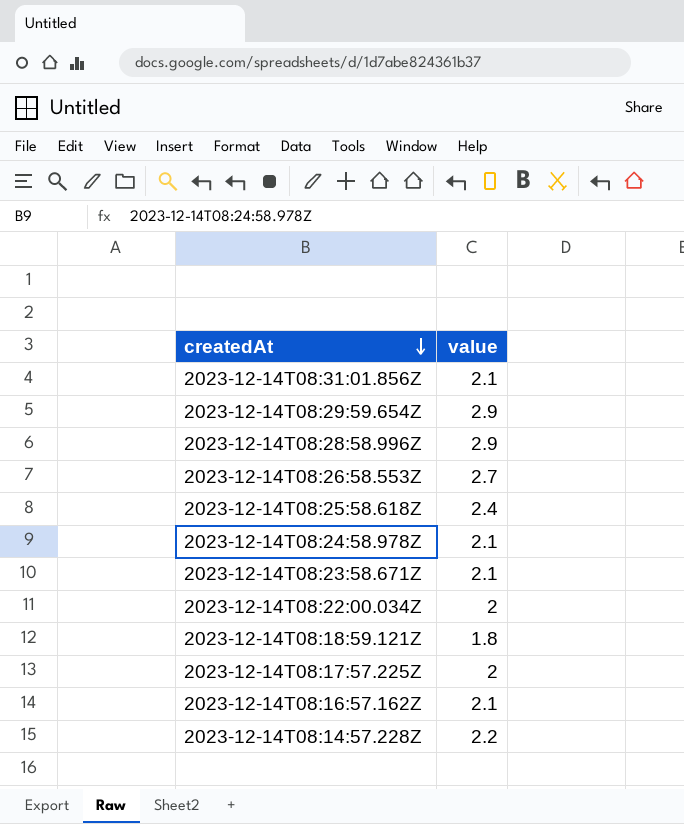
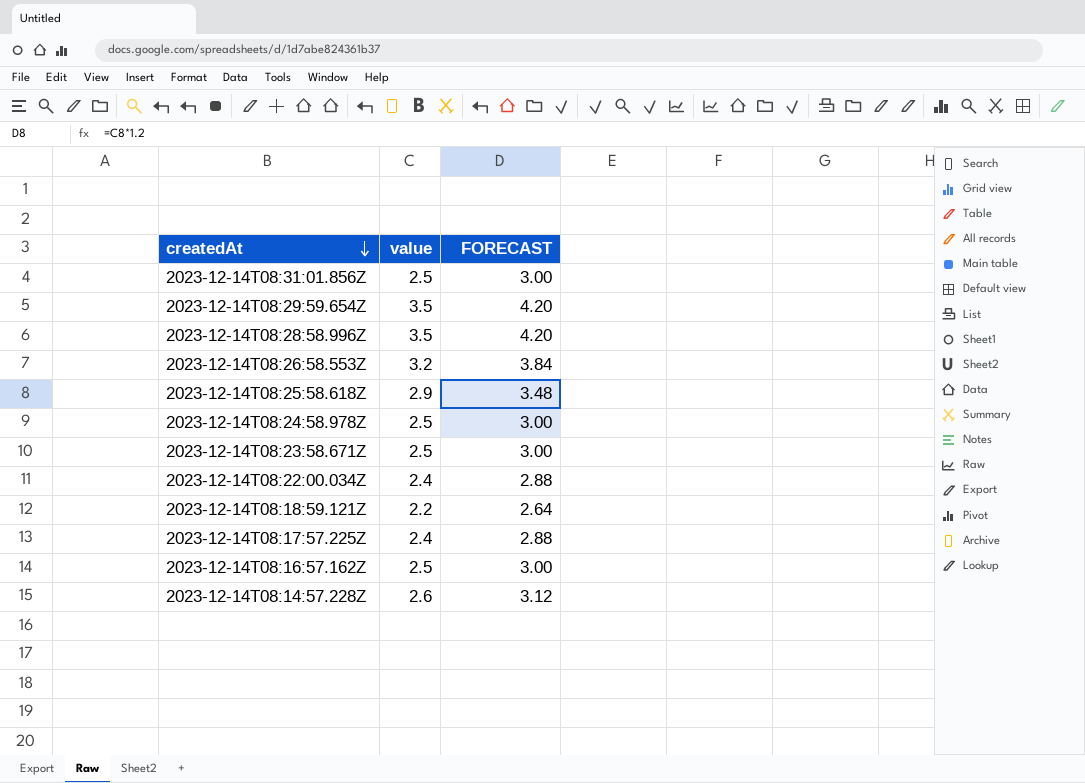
column FORECAST | formula: none -> [value] * 1.2
2023-12-14T08:31:01.856Z | value: 2.1 -> 2.5
2023-12-14T08:29:59.654Z | value: 2.9 -> 3.5
2023-12-14T08:28:58.996Z | value: 2.9 -> 3.5
2023-12-14T08:26:58.553Z | value: 2.7 -> 3.2
2023-12-14T08:25:58.618Z | value: 2.4 -> 2.9
2023-12-14T08:24:58.978Z | value: 2.1 -> 2.5
2023-12-14T08:23:58.671Z | value: 2.1 -> 2.5
2023-12-14T08:22:00.034Z | value: 2 -> 2.4
2023-12-14T08:18:59.121Z | value: 1.8 -> 2.2
2023-12-14T08:17:57.225Z | value: 2 -> 2.4
2023-12-14T08:16:57.162Z | value: 2.1 -> 2.5
2023-12-14T08:14:57.228Z | value: 2.2 -> 2.6

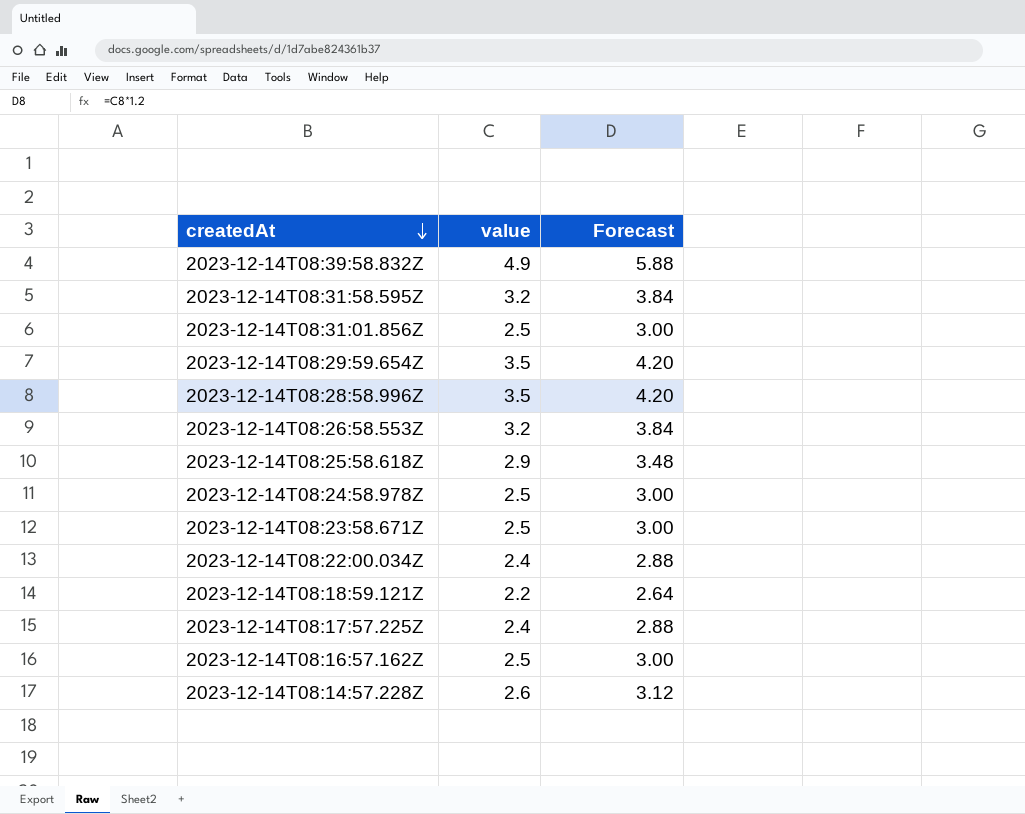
column name: FORECAST -> Forecast
row 2023-12-14T08:39:58.832Z: none -> 4.9 | 5.88
row 2023-12-14T08:31:58.595Z: none -> 3.2 | 3.84

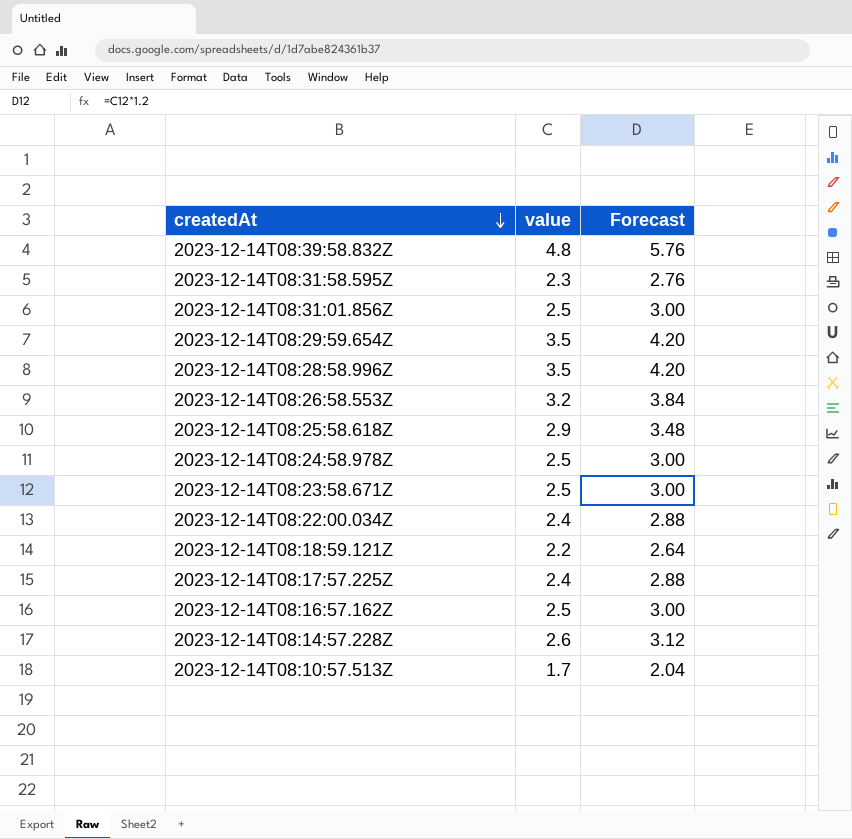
2023-12-14T08:39:58.832Z | value: 4.9 -> 4.8
2023-12-14T08:39:58.832Z | Forecast: 5.88 -> 5.76
2023-12-14T08:31:58.595Z | value: 3.2 -> 2.3
2023-12-14T08:31:58.595Z | Forecast: 3.84 -> 2.76
row 2023-12-14T08:10:57.513Z: none -> 1.7 | 2.04

